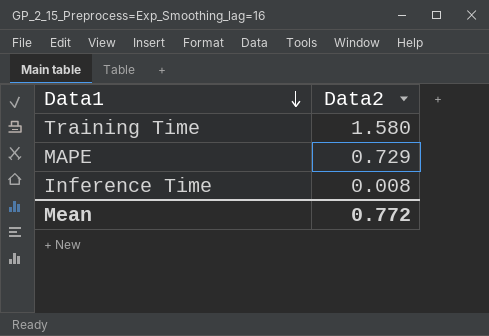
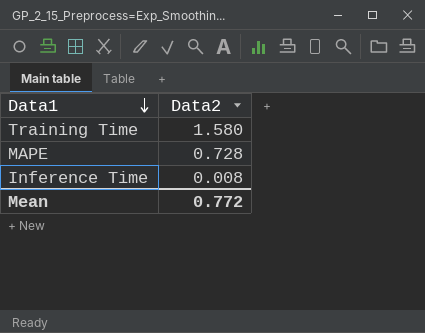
MAPE | Data2: 0.729 -> 0.728

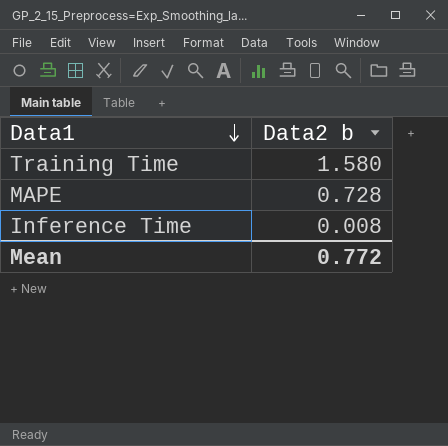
column name: Data2 -> Data2 b

